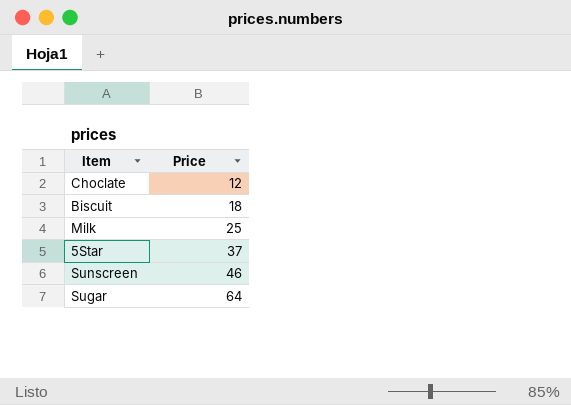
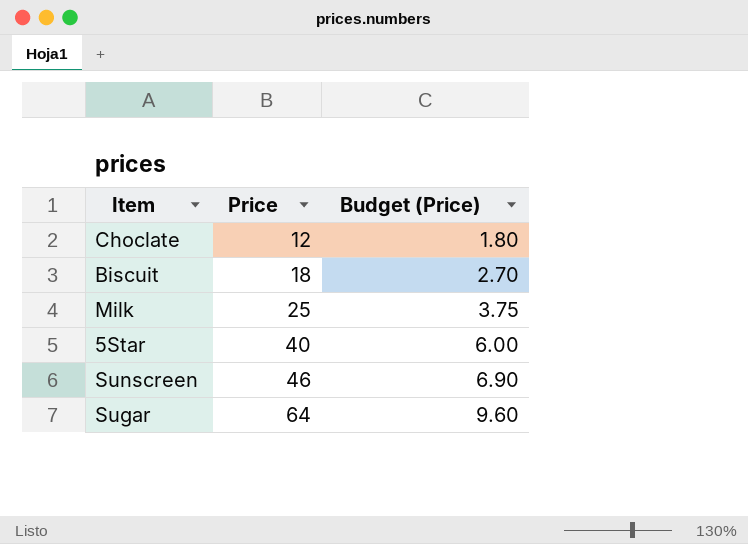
column Budget (Price) | formula: none -> [Price] * 0.15
5Star | Price: 37 -> 40

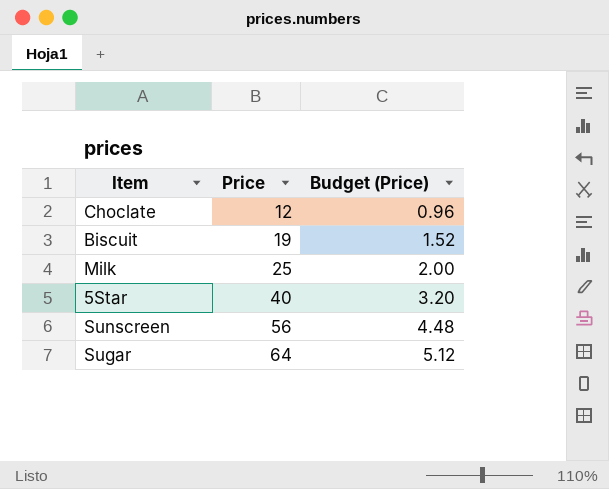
column Budget (Price) | formula: [Price] * 0.15 -> [Price] * 0.08
Biscuit | Price: 18 -> 19
Sunscreen | Price: 46 -> 56

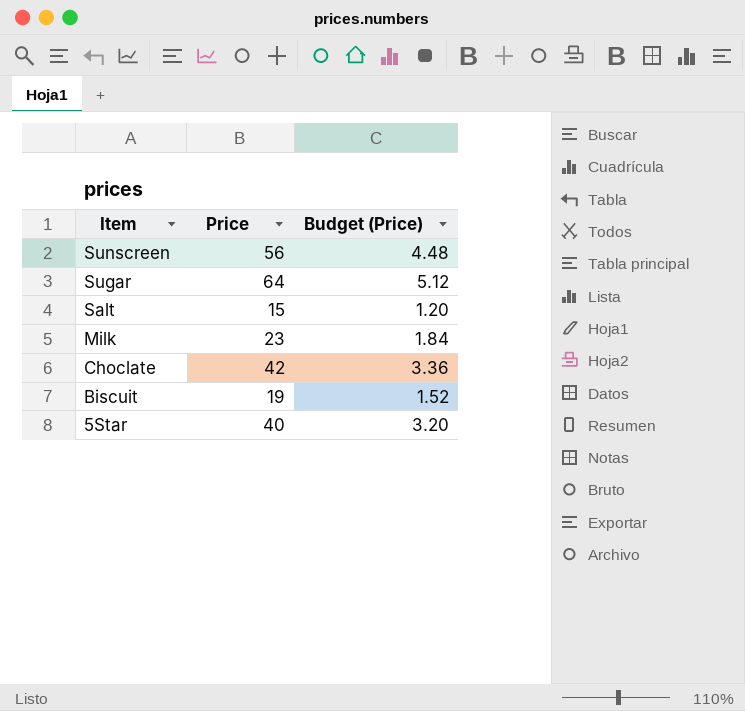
row order: Price ascending -> Item descending
row Salt: none -> 15 | 1.20
Milk | Price: 25 -> 23
Milk | Budget (Price): 2.00 -> 1.84
Choclate | Price: 12 -> 42
Choclate | Budget (Price): 0.96 -> 3.36

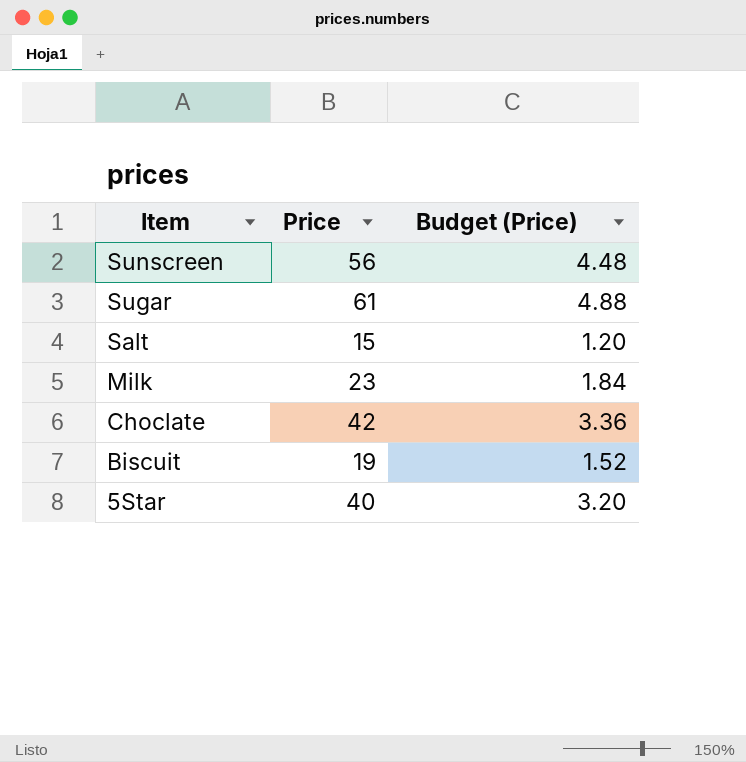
Sugar | Price: 64 -> 61
Sugar | Budget (Price): 5.12 -> 4.88

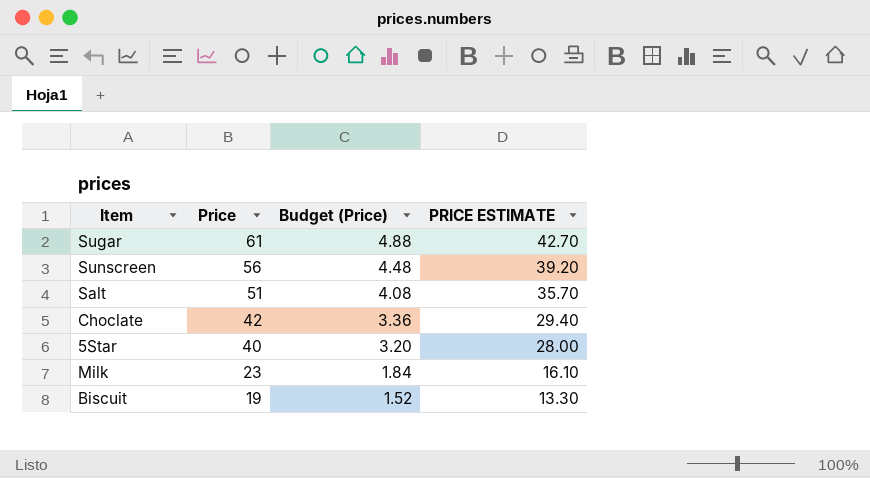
row order: Item descending -> Price descending
column PRICE ESTIMATE | formula: none -> [Price] * 0.7
Salt | Price: 15 -> 51
Salt | Budget (Price): 1.20 -> 4.08

